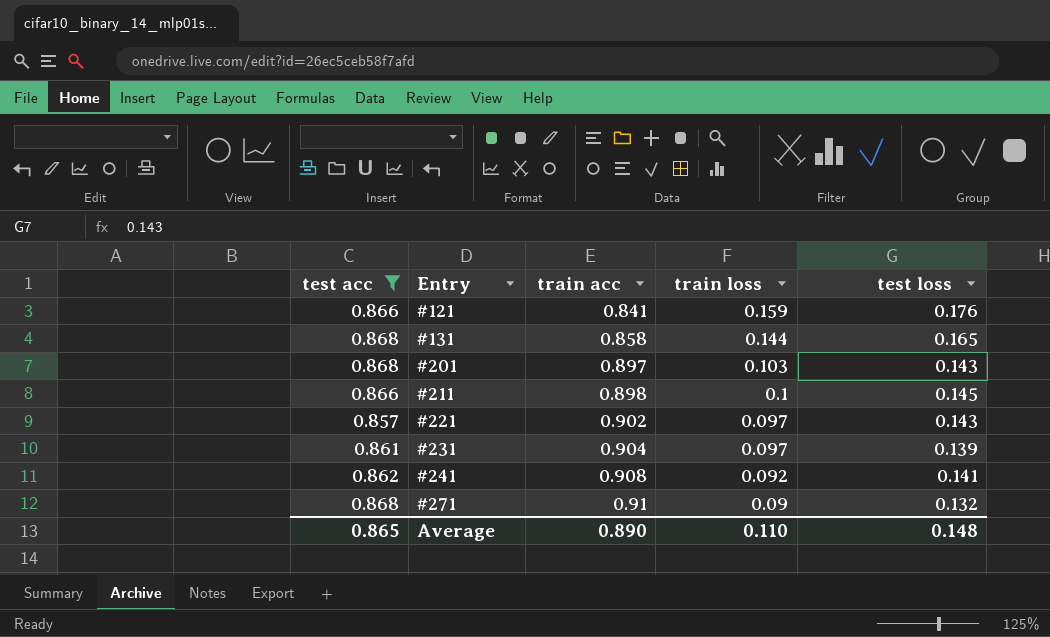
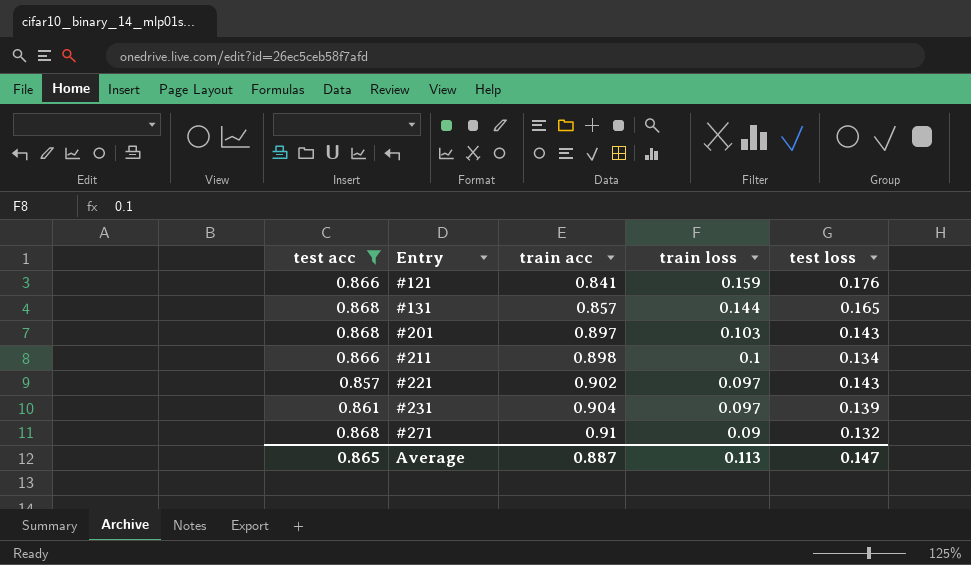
row #241: 0.862 | 0.908 | 0.092 | 0.141 -> none
#131 | train acc: 0.858 -> 0.857
#211 | test loss: 0.145 -> 0.134
Average | train acc: 0.890 -> 0.887
Average | train loss: 0.110 -> 0.113
Average | test loss: 0.148 -> 0.147

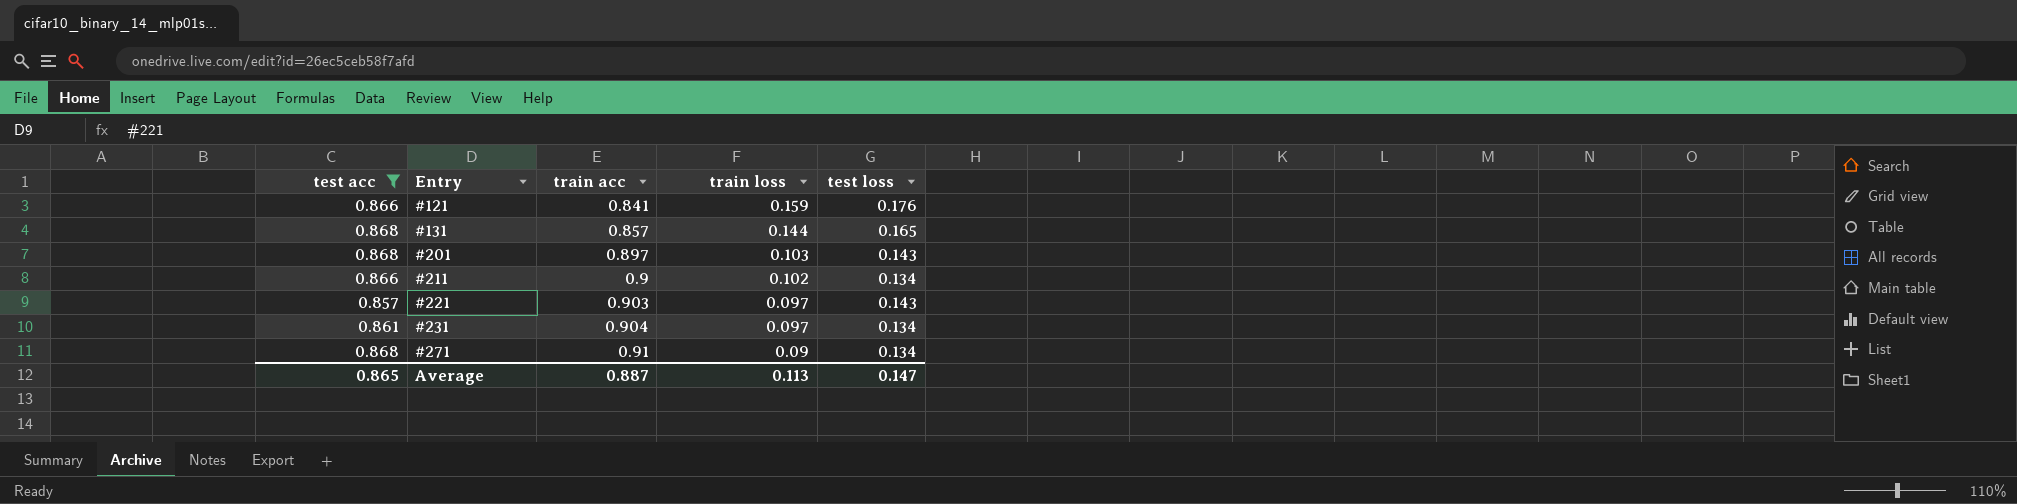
#211 | train acc: 0.898 -> 0.9
#211 | train loss: 0.1 -> 0.102
#221 | train acc: 0.902 -> 0.903
#231 | test loss: 0.139 -> 0.134
#271 | test loss: 0.132 -> 0.134

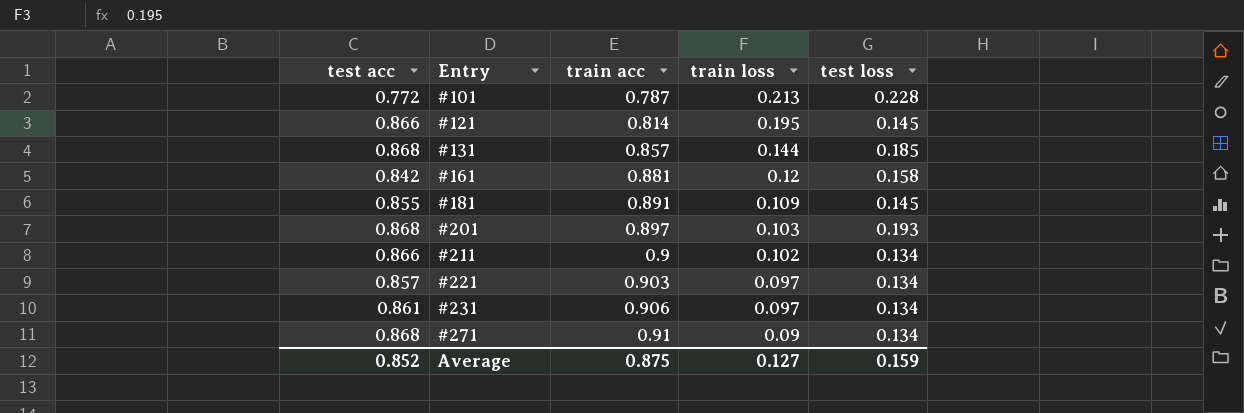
filter: test acc >= 0.857 -> none
#121 | train acc: 0.841 -> 0.814
#121 | train loss: 0.159 -> 0.195
#121 | test loss: 0.176 -> 0.145
#131 | test loss: 0.165 -> 0.185
#201 | test loss: 0.143 -> 0.193
#221 | test loss: 0.143 -> 0.134
#231 | train acc: 0.904 -> 0.906
Average | test acc: 0.865 -> 0.852
Average | train acc: 0.887 -> 0.875
Average | train loss: 0.113 -> 0.127
Average | test loss: 0.147 -> 0.159

